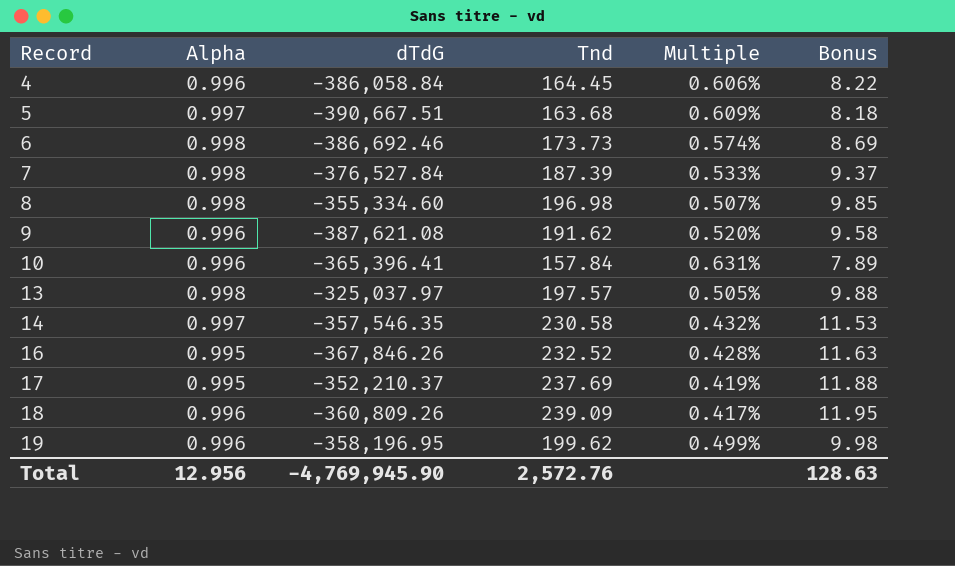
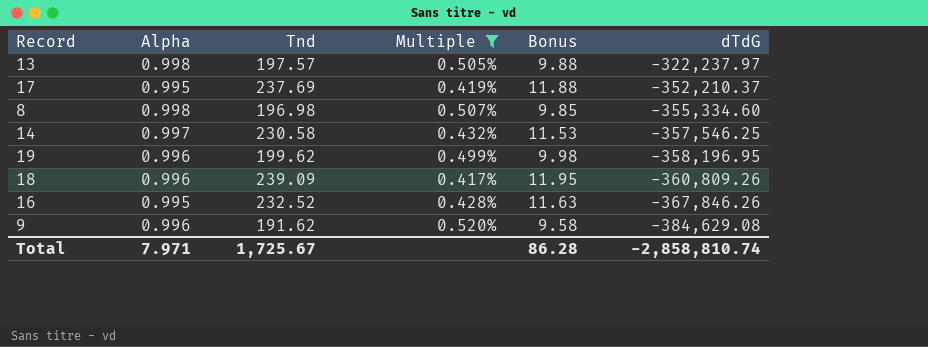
filter: none -> Multiple <= 0.520%
row order: Record ascending -> dTdG descending
column dTdG | position: 3 -> 6
13 | dTdG: -325,037.97 -> -322,237.97
14 | dTdG: -357,546.35 -> -357,546.25
9 | dTdG: -387,621.08 -> -384,629.08
Total | Alpha: 12.956 -> 7.971
Total | Tnd: 2,572.76 -> 1,725.67
Total | Bonus: 128.63 -> 86.28
Total | dTdG: -4,769,945.90 -> -2,858,810.74

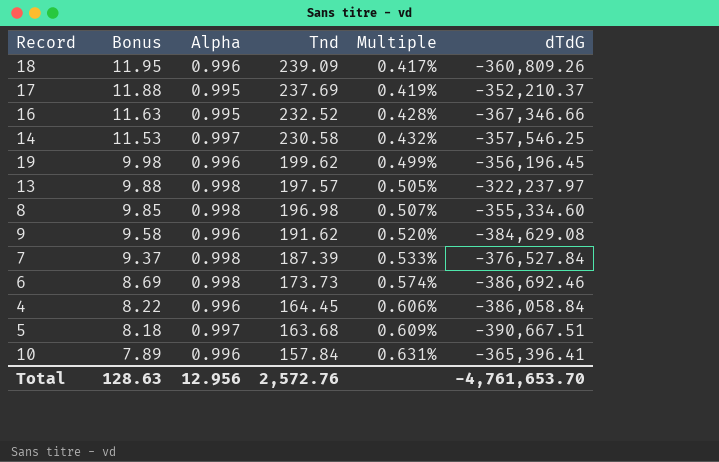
filter: Multiple <= 0.520% -> none
row order: dTdG descending -> Bonus descending
column Bonus | position: 5 -> 2
16 | dTdG: -367,846.26 -> -367,346.66
19 | dTdG: -358,196.95 -> -356,196.45
Total | Bonus: 86.28 -> 128.63
Total | Alpha: 7.971 -> 12.956
Total | Tnd: 1,725.67 -> 2,572.76
Total | dTdG: -2,858,810.74 -> -4,761,653.70

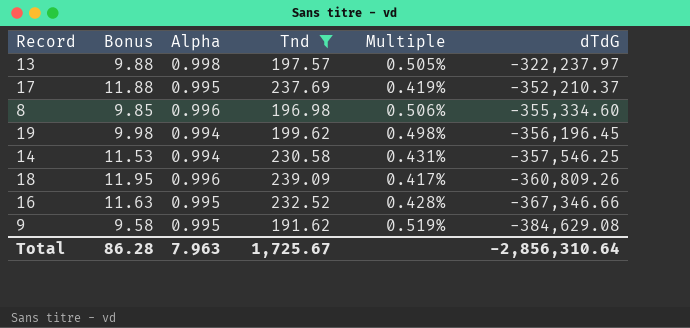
filter: none -> Tnd >= 191.62
row order: Bonus descending -> dTdG descending
8 | Alpha: 0.998 -> 0.996
8 | Multiple: 0.507% -> 0.506%
19 | Alpha: 0.996 -> 0.994
19 | Multiple: 0.499% -> 0.498%
14 | Alpha: 0.997 -> 0.994
14 | Multiple: 0.432% -> 0.431%
9 | Alpha: 0.996 -> 0.995
9 | Multiple: 0.520% -> 0.519%
Total | Bonus: 128.63 -> 86.28
Total | Alpha: 12.956 -> 7.963
Total | Tnd: 2,572.76 -> 1,725.67
Total | dTdG: -4,761,653.70 -> -2,856,310.64

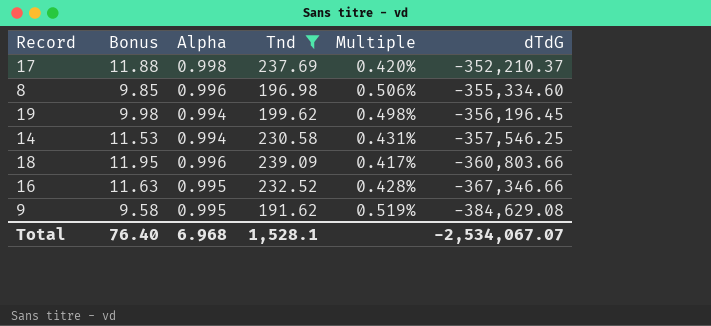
row 13: 9.88 | 0.998 | 197.57 | 0.505% | -322,237.97 -> none
17 | Alpha: 0.995 -> 0.998
17 | Multiple: 0.419% -> 0.420%
18 | dTdG: -360,809.26 -> -360,803.66
Total | Bonus: 86.28 -> 76.40
Total | Alpha: 7.963 -> 6.968
Total | Tnd: 1,725.67 -> 1,528.1
Total | dTdG: -2,856,310.64 -> -2,534,067.07

